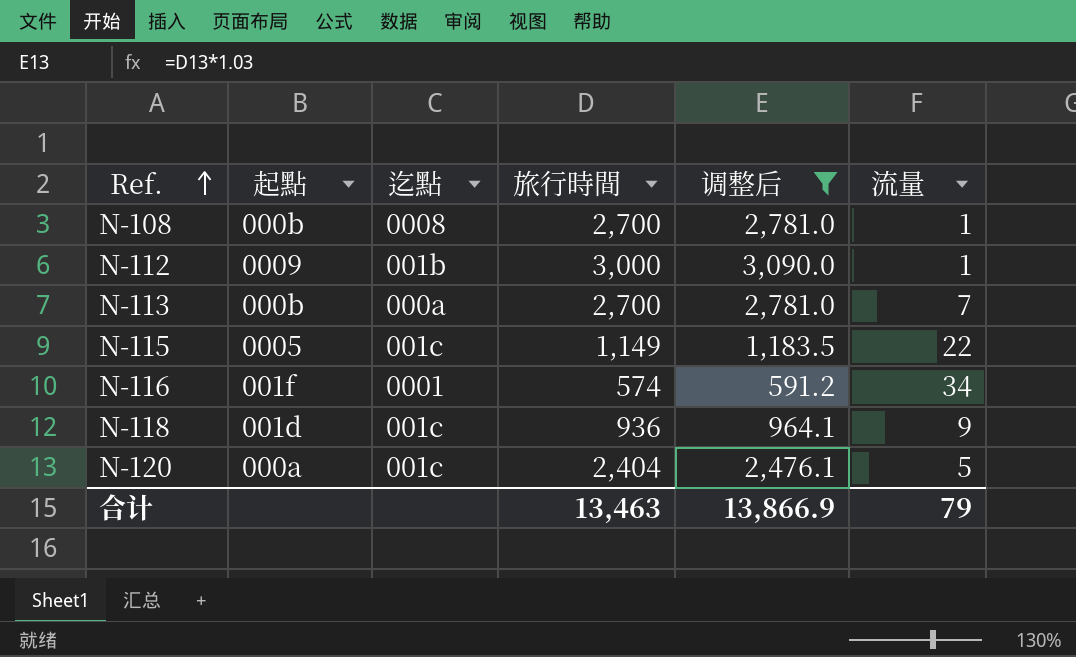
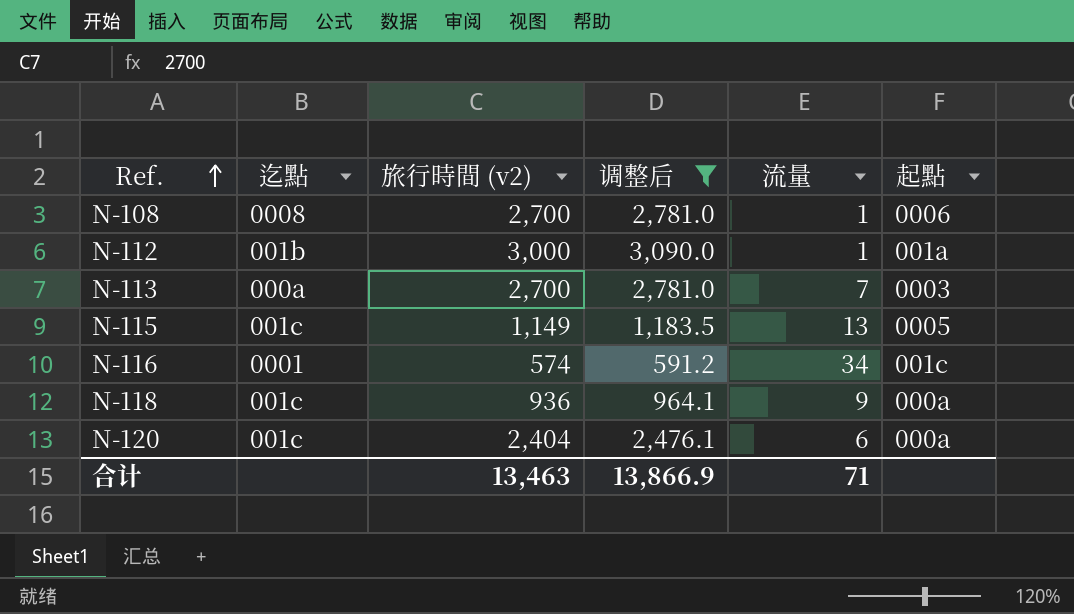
column name: 旅行時間 -> 旅行時間 (v2)
column 起點 | position: 2 -> 6
N-108 | 起點: 000b -> 0006
N-112 | 起點: 0009 -> 001a
N-113 | 起點: 000b -> 0003
N-115 | 流量: 22 -> 13
N-116 | 起點: 001f -> 001c
N-118 | 起點: 001d -> 000a
N-120 | 流量: 5 -> 6
合计 | 流量: 79 -> 71

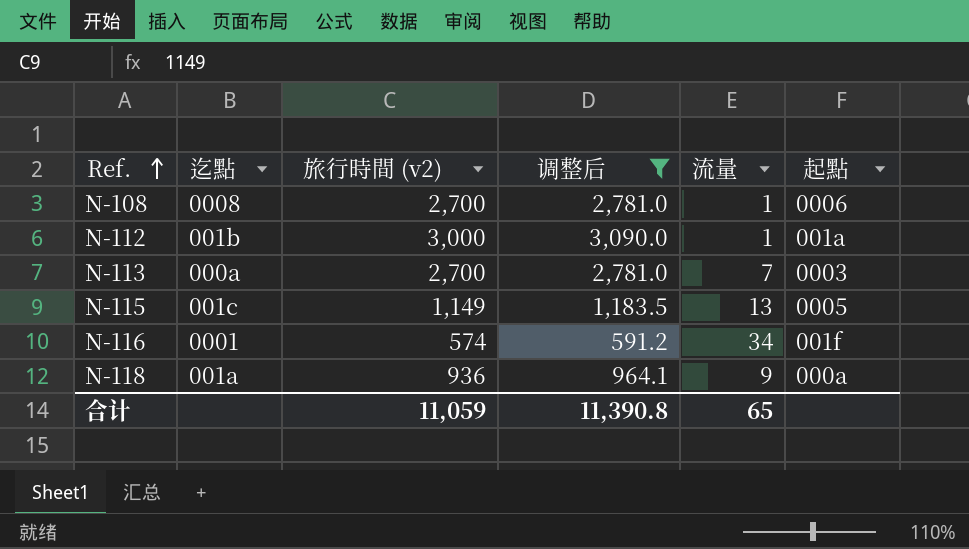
row N-120: 001c | 2,404 | 2,476.1 | 6 | 000a -> none
N-116 | 起點: 001c -> 001f
N-118 | 迄點: 001c -> 001a
合计 | 旅行時間 (v2): 13,463 -> 11,059
合计 | 调整后: 13,866.9 -> 11,390.8
合计 | 流量: 71 -> 65

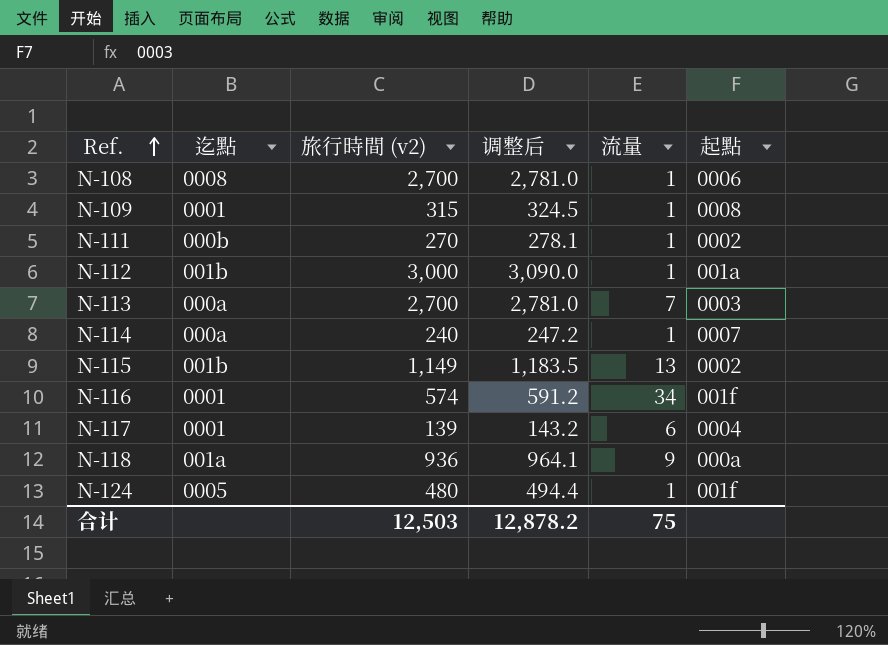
filter: 调整后 >= 591.2 -> none
N-115 | 迄點: 001c -> 001b
N-115 | 起點: 0005 -> 0002
合计 | 旅行時間 (v2): 11,059 -> 12,503
合计 | 调整后: 11,390.8 -> 12,878.2
合计 | 流量: 65 -> 75

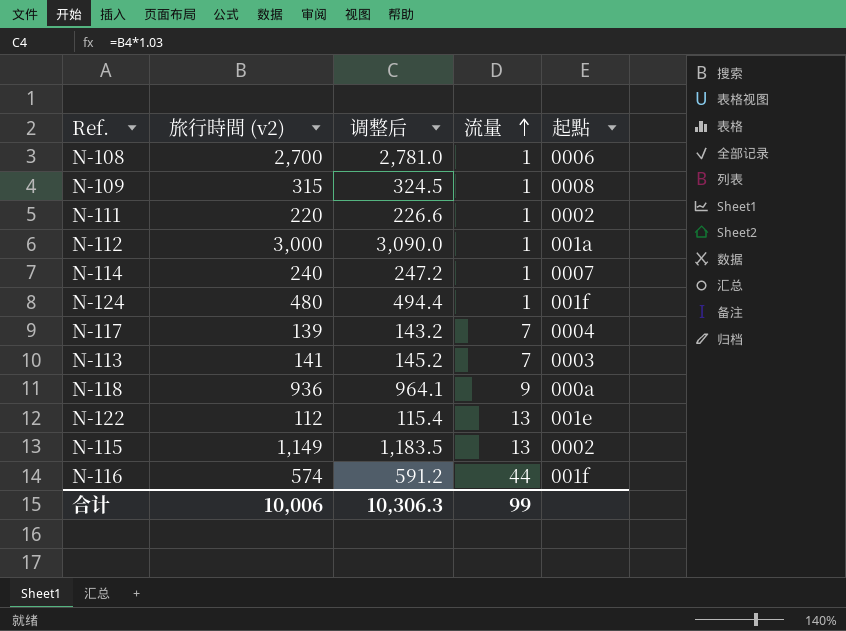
row order: Ref. ascending -> 流量 ascending
column 迄點 | position: 2 -> none
N-111 | 旅行時間 (v2): 270 -> 220
N-111 | 调整后: 278.1 -> 226.6
N-117 | 流量: 6 -> 7
N-113 | 旅行時間 (v2): 2,700 -> 141
N-113 | 调整后: 2,781.0 -> 145.2
row N-122: none -> 112 | 115.4 | 13 | 001e
N-116 | 流量: 34 -> 44
合计 | 旅行時間 (v2): 12,503 -> 10,006
合计 | 调整后: 12,878.2 -> 10,306.3
合计 | 流量: 75 -> 99

